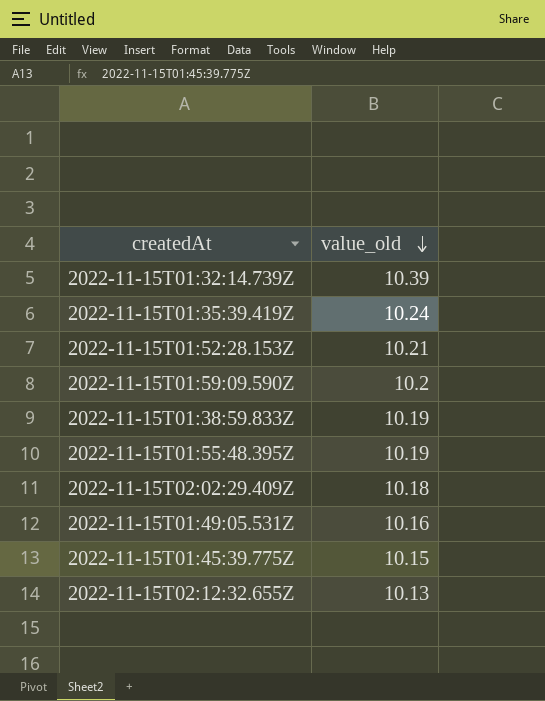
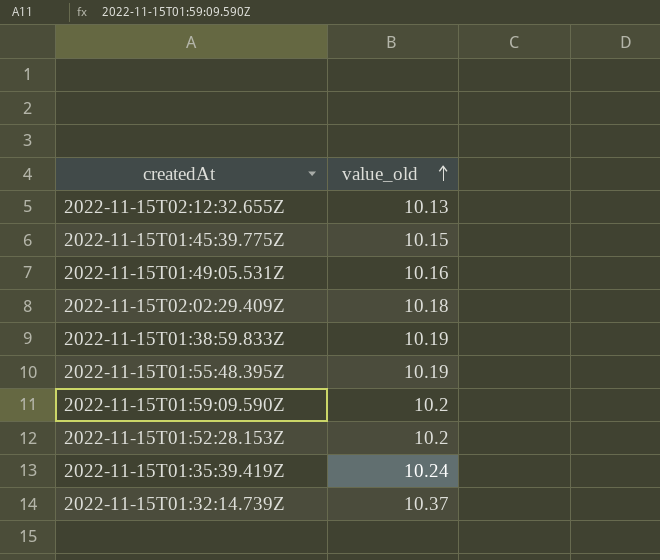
row order: value_old descending -> value_old ascending
2022-11-15T01:52:28.153Z | value_old: 10.21 -> 10.2
2022-11-15T01:32:14.739Z | value_old: 10.39 -> 10.37

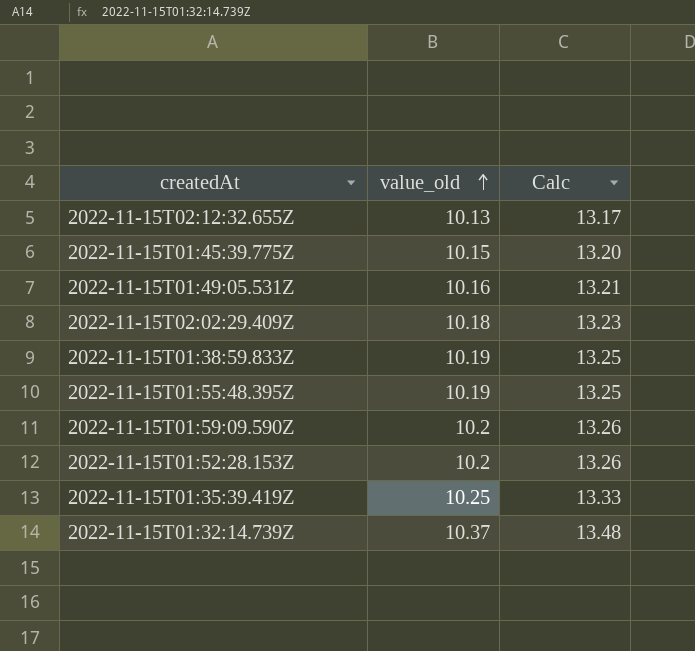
column Calc | formula: none -> [value_old] * 1.3
2022-11-15T01:35:39.419Z | value_old: 10.24 -> 10.25

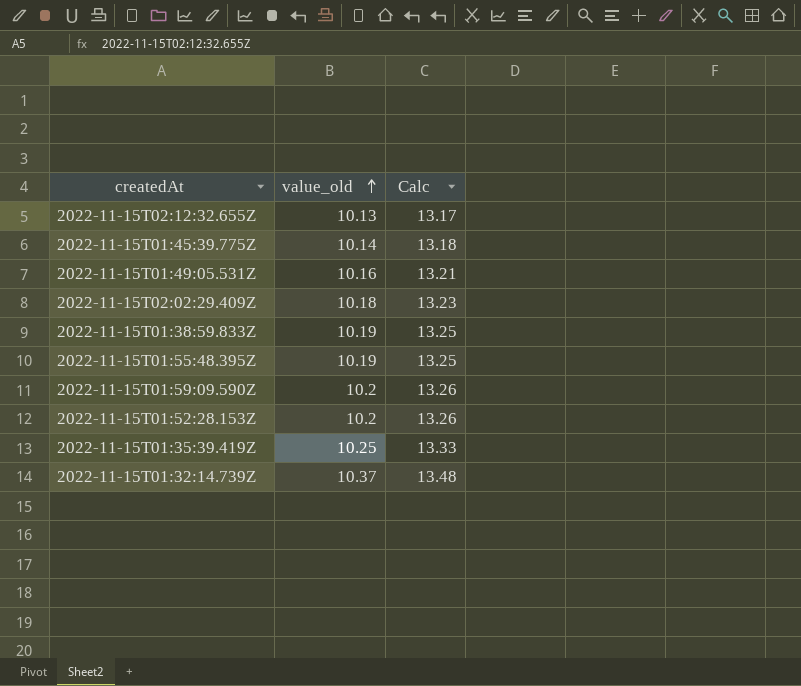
2022-11-15T01:45:39.775Z | value_old: 10.15 -> 10.14
2022-11-15T01:45:39.775Z | Calc: 13.20 -> 13.18

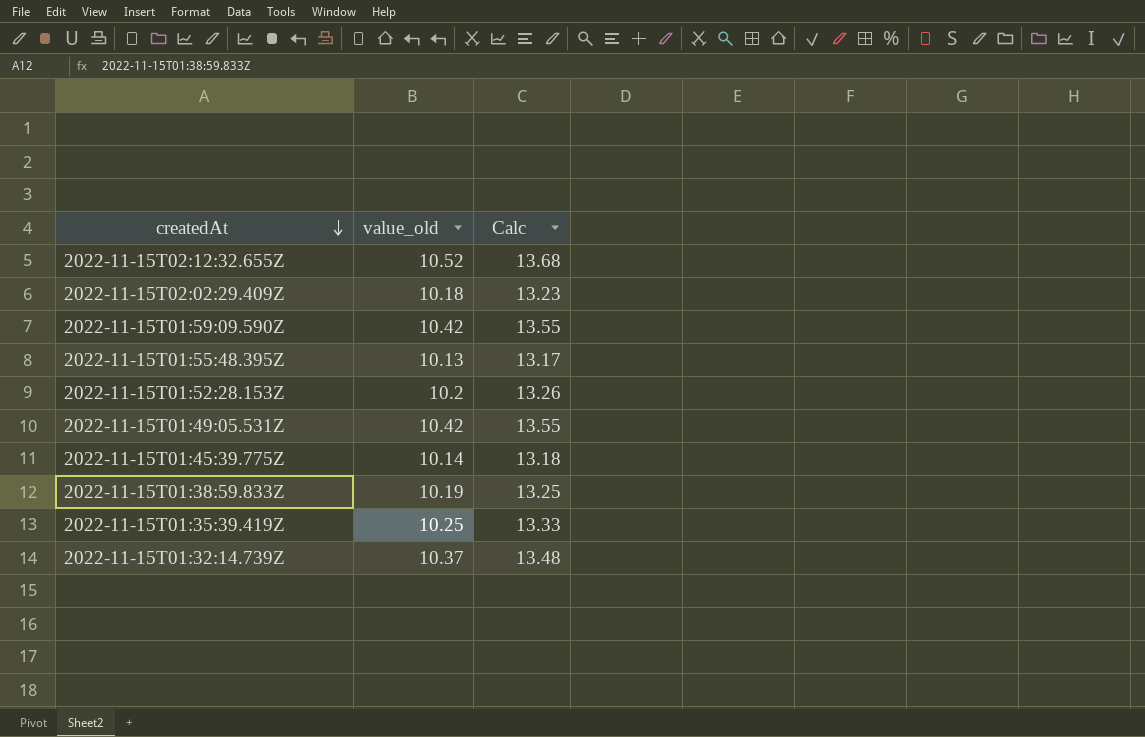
row order: value_old ascending -> createdAt descending
2022-11-15T02:12:32.655Z | value_old: 10.13 -> 10.52
2022-11-15T02:12:32.655Z | Calc: 13.17 -> 13.68
2022-11-15T01:59:09.590Z | value_old: 10.2 -> 10.42
2022-11-15T01:59:09.590Z | Calc: 13.26 -> 13.55
2022-11-15T01:55:48.395Z | value_old: 10.19 -> 10.13
2022-11-15T01:55:48.395Z | Calc: 13.25 -> 13.17
2022-11-15T01:49:05.531Z | value_old: 10.16 -> 10.42
2022-11-15T01:49:05.531Z | Calc: 13.21 -> 13.55

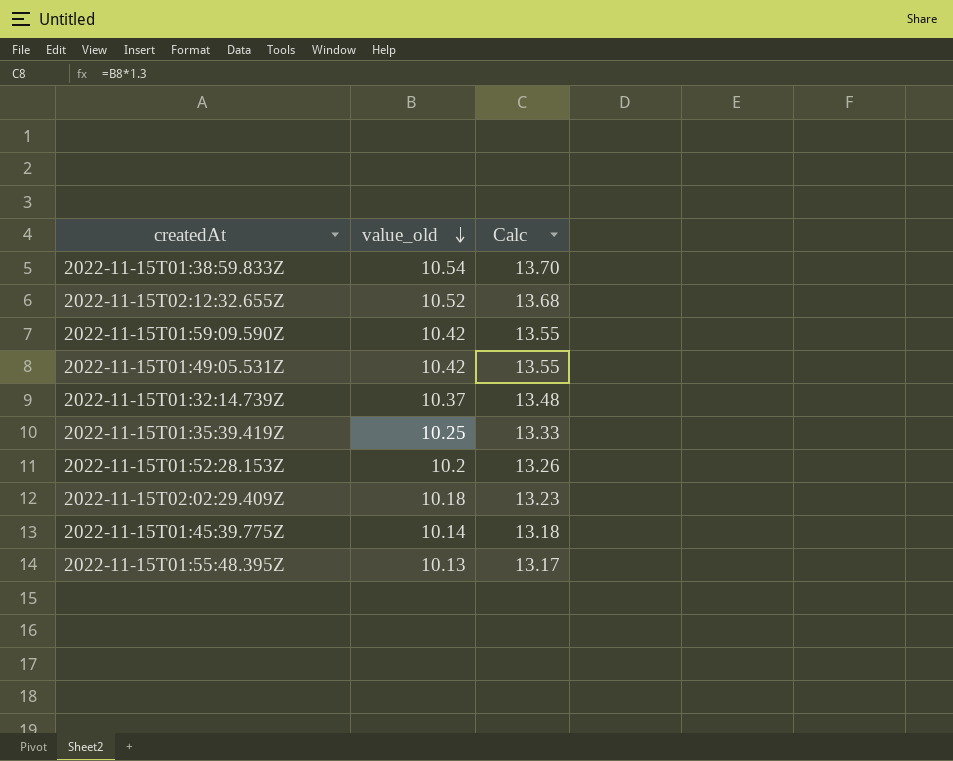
row order: createdAt descending -> value_old descending
2022-11-15T01:38:59.833Z | value_old: 10.19 -> 10.54
2022-11-15T01:38:59.833Z | Calc: 13.25 -> 13.70

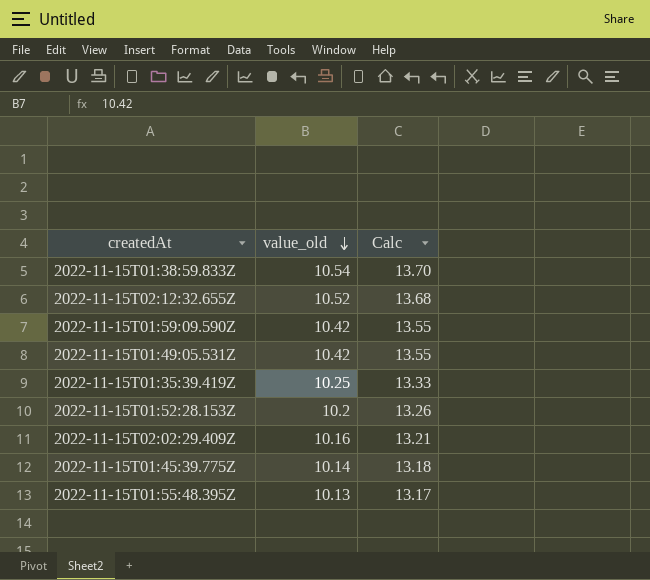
row 2022-11-15T01:32:14.739Z: 10.37 | 13.48 -> none
2022-11-15T02:02:29.409Z | value_old: 10.18 -> 10.16
2022-11-15T02:02:29.409Z | Calc: 13.23 -> 13.21

